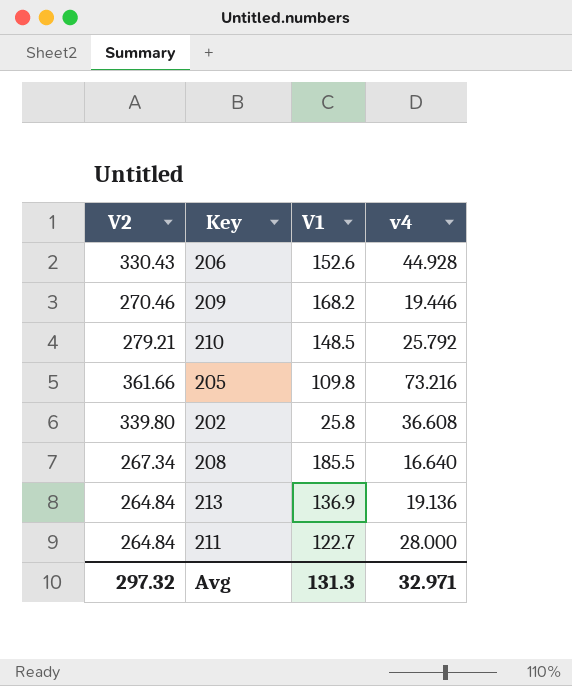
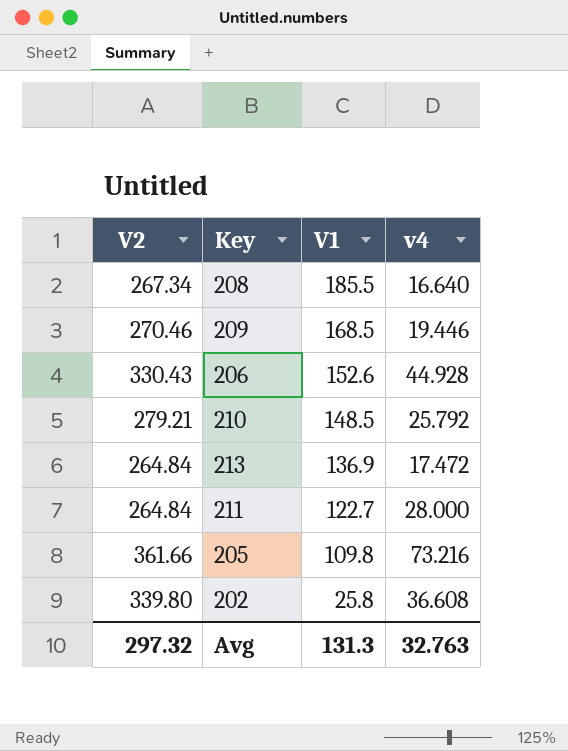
row order: none -> V1 descending
209 | V1: 168.2 -> 168.5
213 | v4: 19.136 -> 17.472
Avg | v4: 32.971 -> 32.763

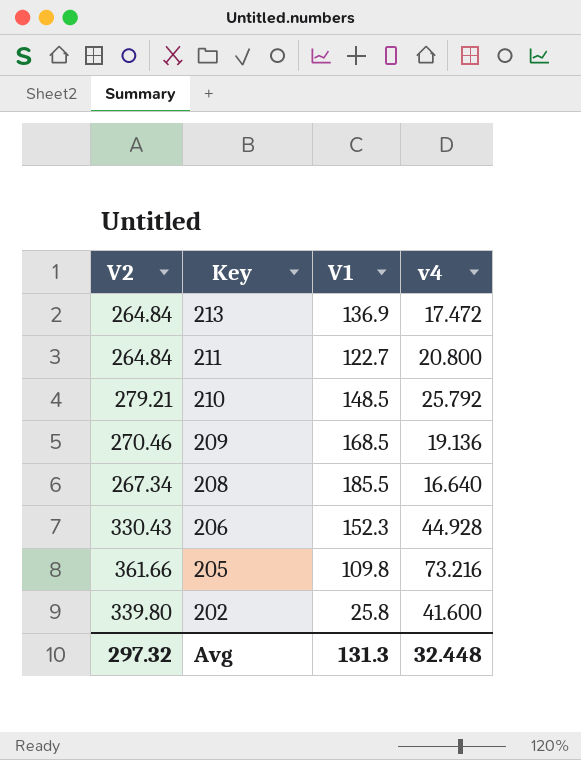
row order: V1 descending -> Key descending
211 | v4: 28.000 -> 20.800
209 | v4: 19.446 -> 19.136
206 | V1: 152.6 -> 152.3
202 | v4: 36.608 -> 41.600
Avg | v4: 32.763 -> 32.448

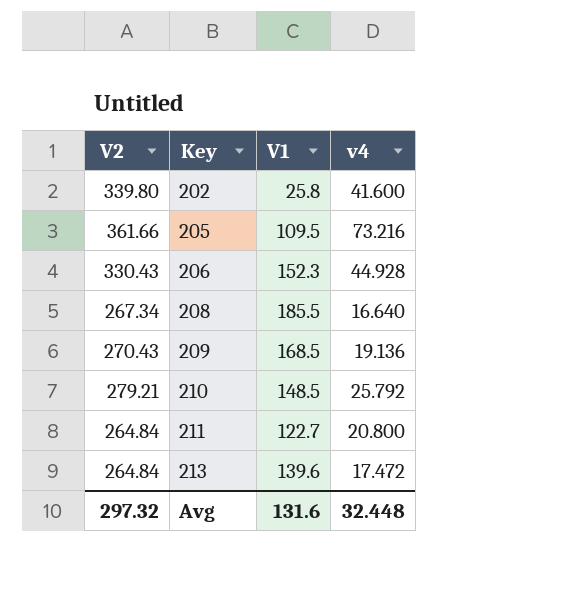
row order: Key descending -> Key ascending
205 | V1: 109.8 -> 109.5
209 | V2: 270.46 -> 270.43
213 | V1: 136.9 -> 139.6
Avg | V1: 131.3 -> 131.6

